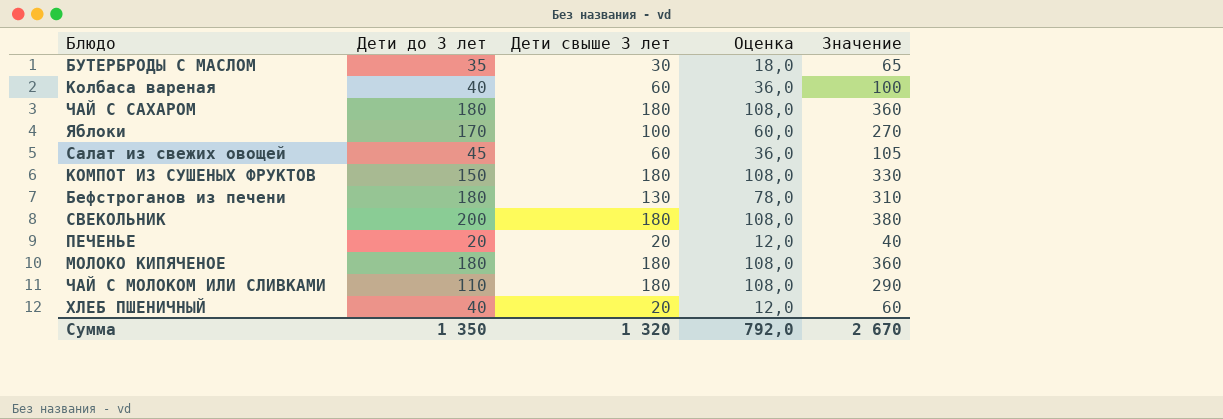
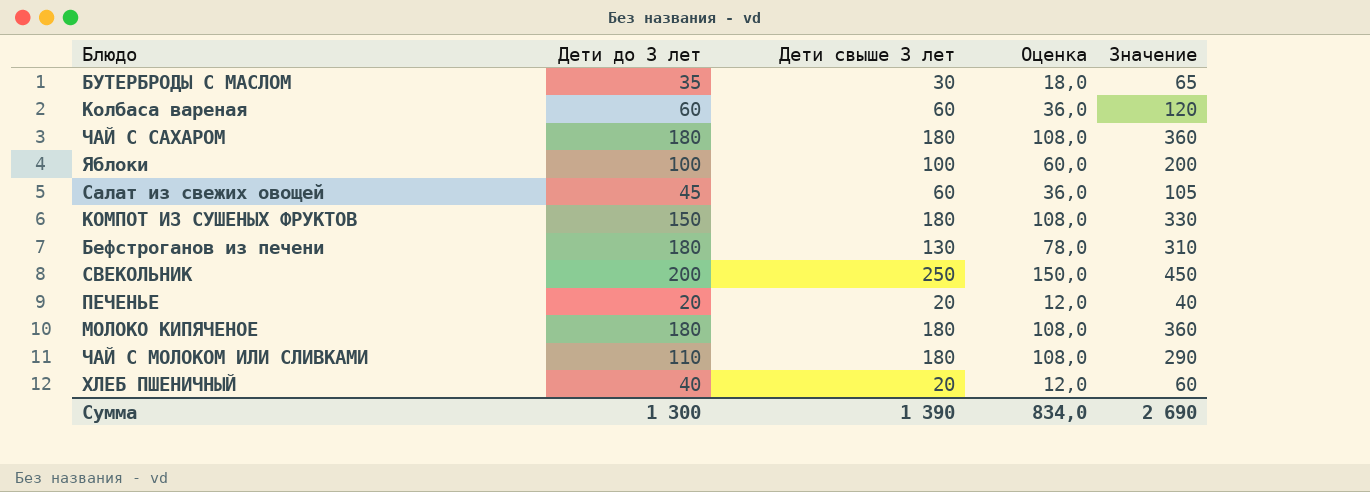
Колбаса вареная | Дети до 3 лет: 40 -> 60
Колбаса вареная | Значение: 100 -> 120
Яблоки | Дети до 3 лет: 170 -> 100
Яблоки | Значение: 270 -> 200
СВЕКОЛЬНИК | Дети свыше 3 лет: 180 -> 250
СВЕКОЛЬНИК | Оценка: 108,0 -> 150,0
СВЕКОЛЬНИК | Значение: 380 -> 450
Сумма | Дети до 3 лет: 1 350 -> 1 300
Сумма | Дети свыше 3 лет: 1 320 -> 1 390
Сумма | Оценка: 792,0 -> 834,0
Сумма | Значение: 2 670 -> 2 690

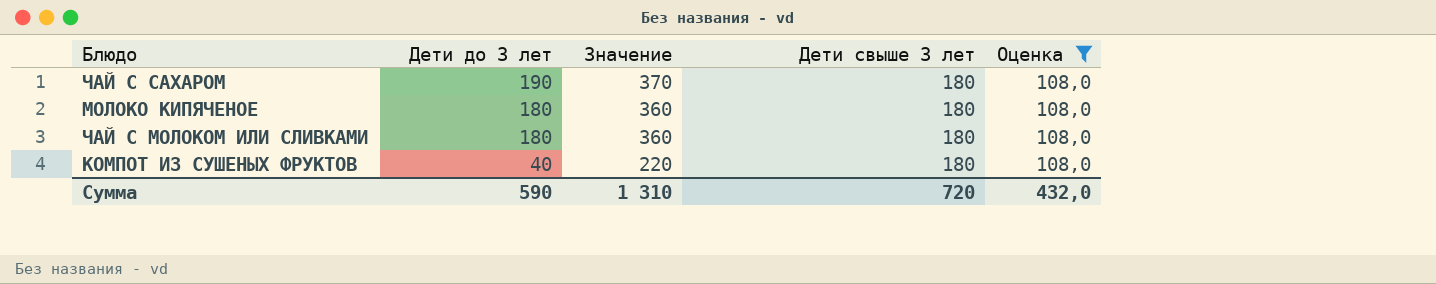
filter: none -> Оценка = 108,0
row order: none -> Дети до 3 лет descending
column Значение | position: 5 -> 3
ЧАЙ С САХАРОМ | Дети до 3 лет: 180 -> 190
ЧАЙ С САХАРОМ | Значение: 360 -> 370
ЧАЙ С МОЛОКОМ ИЛИ СЛИВКАМИ | Дети до 3 лет: 110 -> 180
ЧАЙ С МОЛОКОМ ИЛИ СЛИВКАМИ | Значение: 290 -> 360
КОМПОТ ИЗ СУШЕНЫХ ФРУКТОВ | Дети до 3 лет: 150 -> 40
КОМПОТ ИЗ СУШЕНЫХ ФРУКТОВ | Значение: 330 -> 220
Сумма | Дети до 3 лет: 1 300 -> 590
Сумма | Значение: 2 690 -> 1 310
Сумма | Дети свыше 3 лет: 1 390 -> 720
Сумма | Оценка: 834,0 -> 432,0

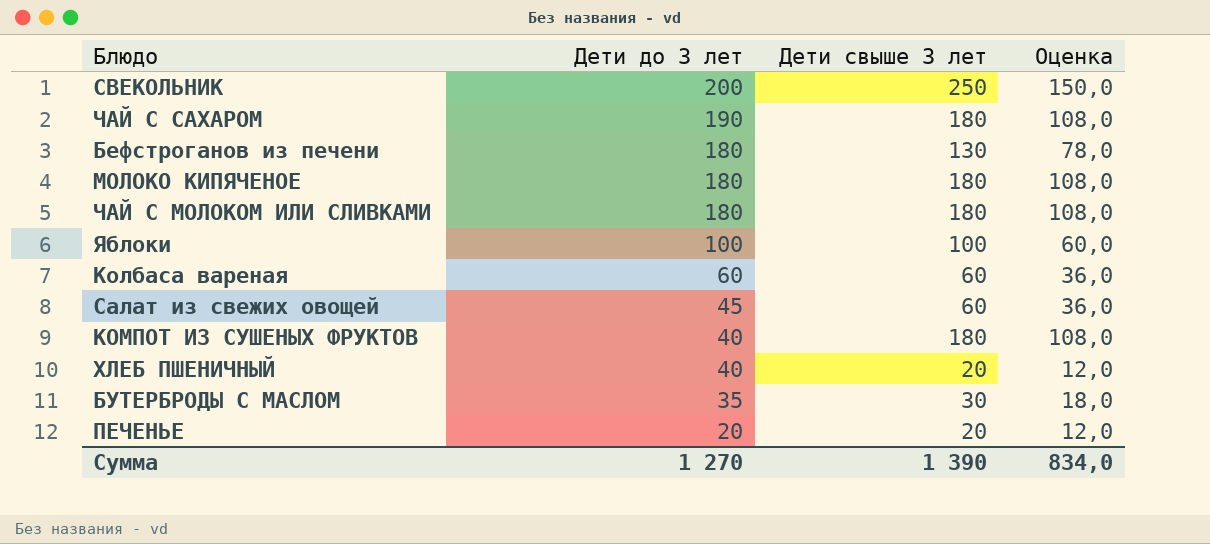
filter: Оценка = 108,0 -> none
column Значение | formula: [Дети до 3 лет] + [Дети свыше 3 лет] -> none
Сумма | Дети до 3 лет: 590 -> 1 270
Сумма | Дети свыше 3 лет: 720 -> 1 390
Сумма | Оценка: 432,0 -> 834,0

